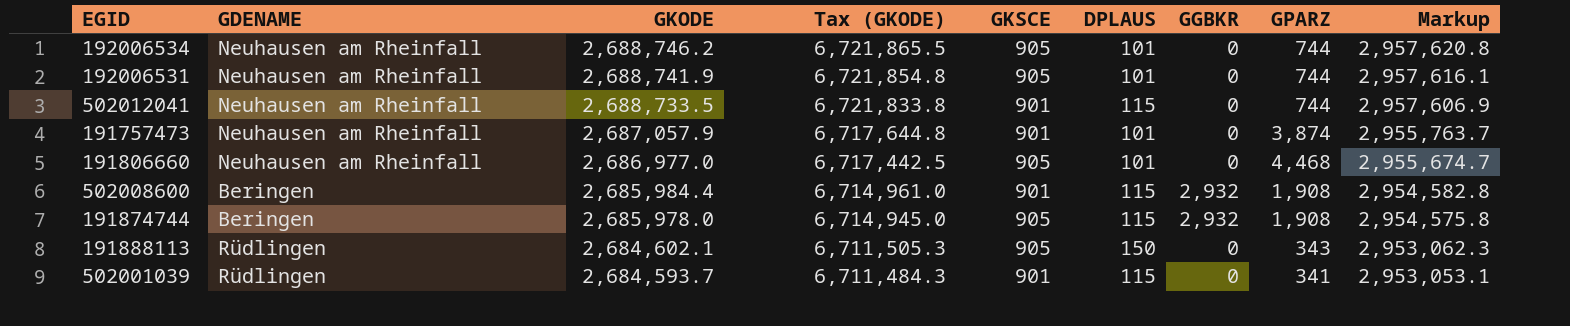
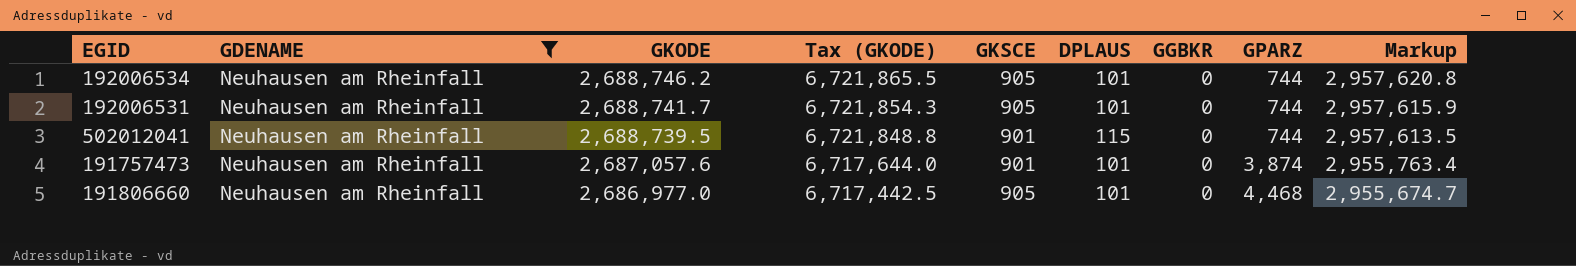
filter: none -> GDENAME = Neuhausen am Rheinfall
192006531 | GKODE: 2,688,741.9 -> 2,688,741.7
192006531 | Tax (GKODE): 6,721,854.8 -> 6,721,854.3
192006531 | Markup: 2,957,616.1 -> 2,957,615.9
502012041 | GKODE: 2,688,733.5 -> 2,688,739.5
502012041 | Tax (GKODE): 6,721,833.8 -> 6,721,848.8
502012041 | Markup: 2,957,606.9 -> 2,957,613.5
191757473 | GKODE: 2,687,057.9 -> 2,687,057.6
191757473 | Tax (GKODE): 6,717,644.8 -> 6,717,644.0
191757473 | Markup: 2,955,763.7 -> 2,955,763.4

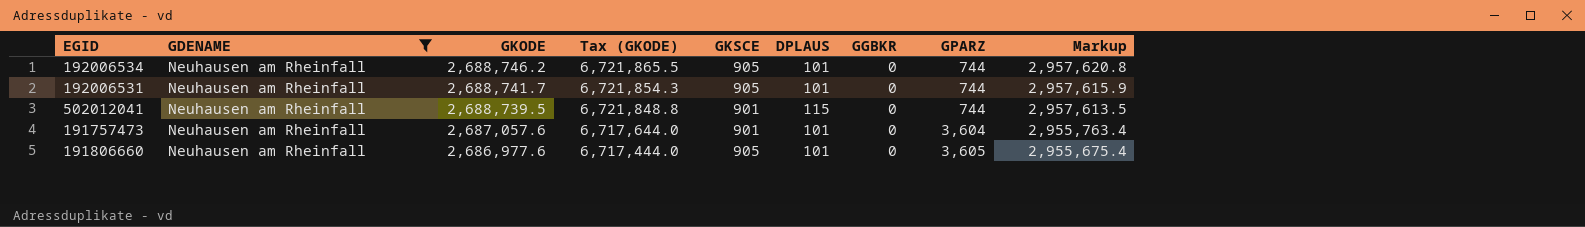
191757473 | GPARZ: 3,874 -> 3,604
191806660 | GKODE: 2,686,977.0 -> 2,686,977.6
191806660 | Tax (GKODE): 6,717,442.5 -> 6,717,444.0
191806660 | GPARZ: 4,468 -> 3,605
191806660 | Markup: 2,955,674.7 -> 2,955,675.4

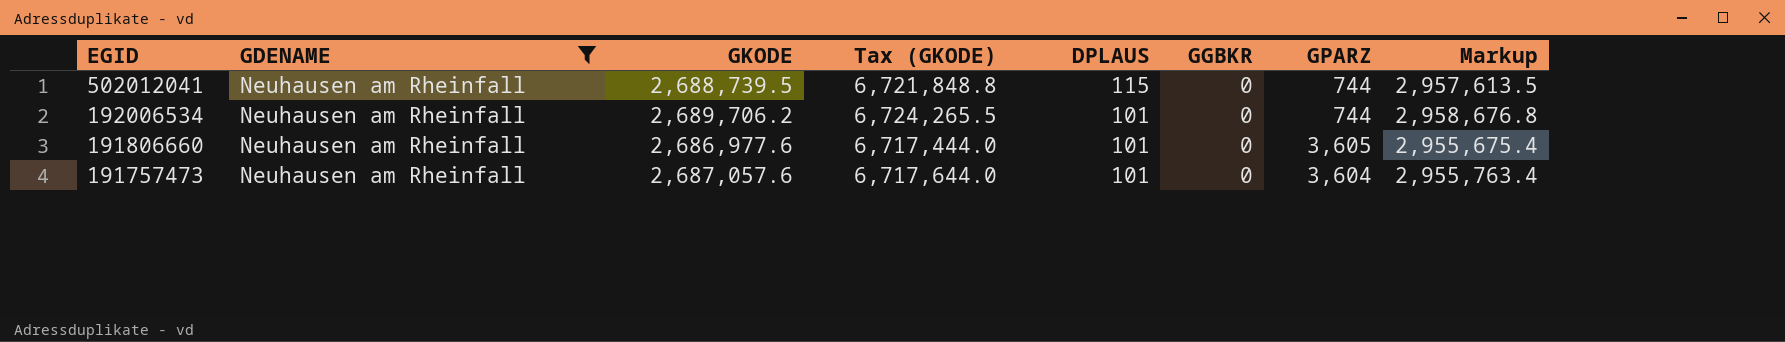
row order: GKODE descending -> EGID descending
column GKSCE | position: 5 -> none
row 192006531: Neuhausen am Rheinfall | 2,688,741.7 | 6,721,854.3 | 905 | 101 | 0 | 744 | 2,957,615.9 -> none
192006534 | GKODE: 2,688,746.2 -> 2,689,706.2
192006534 | Tax (GKODE): 6,721,865.5 -> 6,724,265.5
192006534 | Markup: 2,957,620.8 -> 2,958,676.8

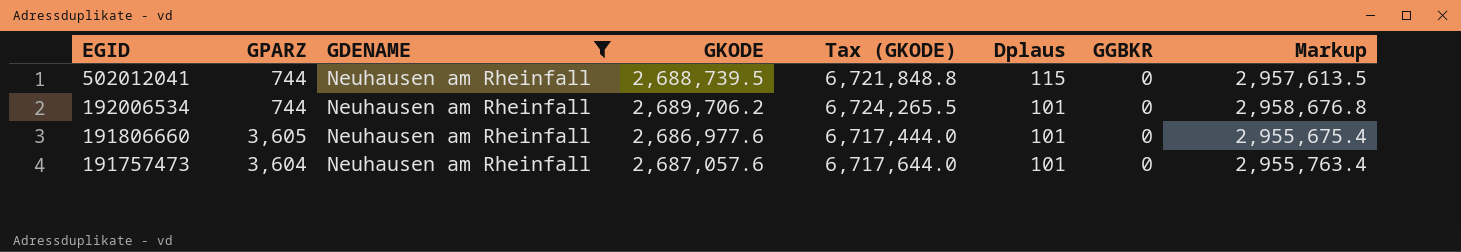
column GPARZ | position: 7 -> 2
column name: DPLAUS -> Dplaus

